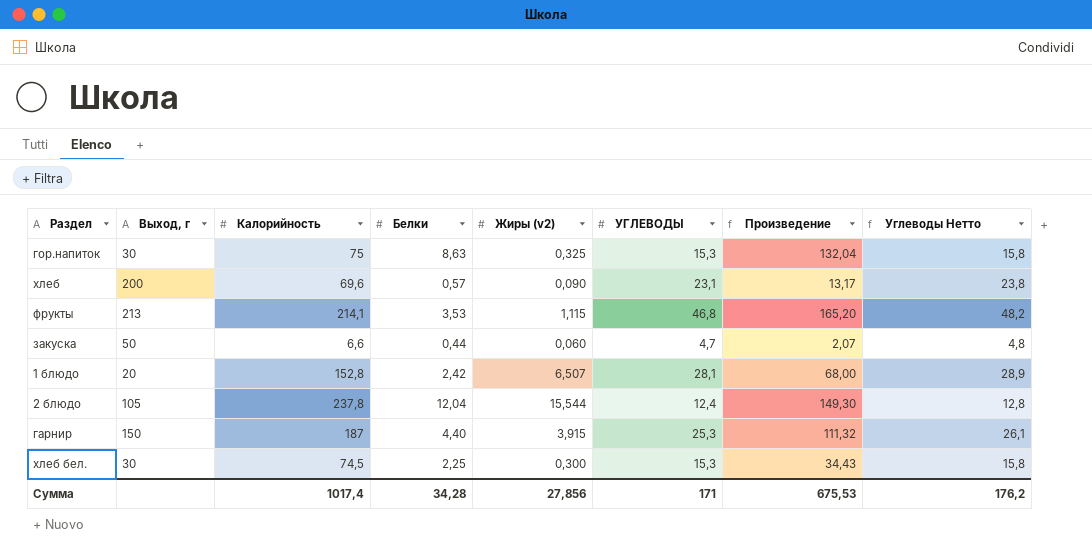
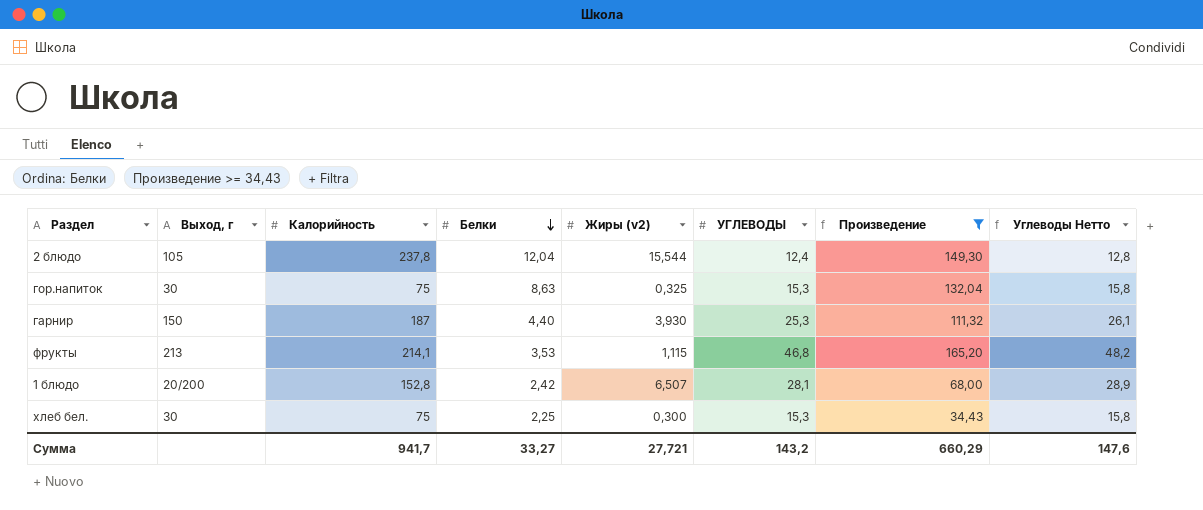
filter: none -> Произведение >= 34,43
row order: none -> Белки descending
гарнир | Жиры (v2): 3,915 -> 3,930
1 блюдо | Выход, г: 20 -> 20/200
хлеб бел. | Калорийность: 74,5 -> 75
Сумма | Калорийность: 1017,4 -> 941,7
Сумма | Белки: 34,28 -> 33,27
Сумма | Жиры (v2): 27,856 -> 27,721
Сумма | УГЛЕВОДЫ: 171 -> 143,2
Сумма | Произведение: 675,53 -> 660,29
Сумма | Углеводы Нетто: 176,2 -> 147,6

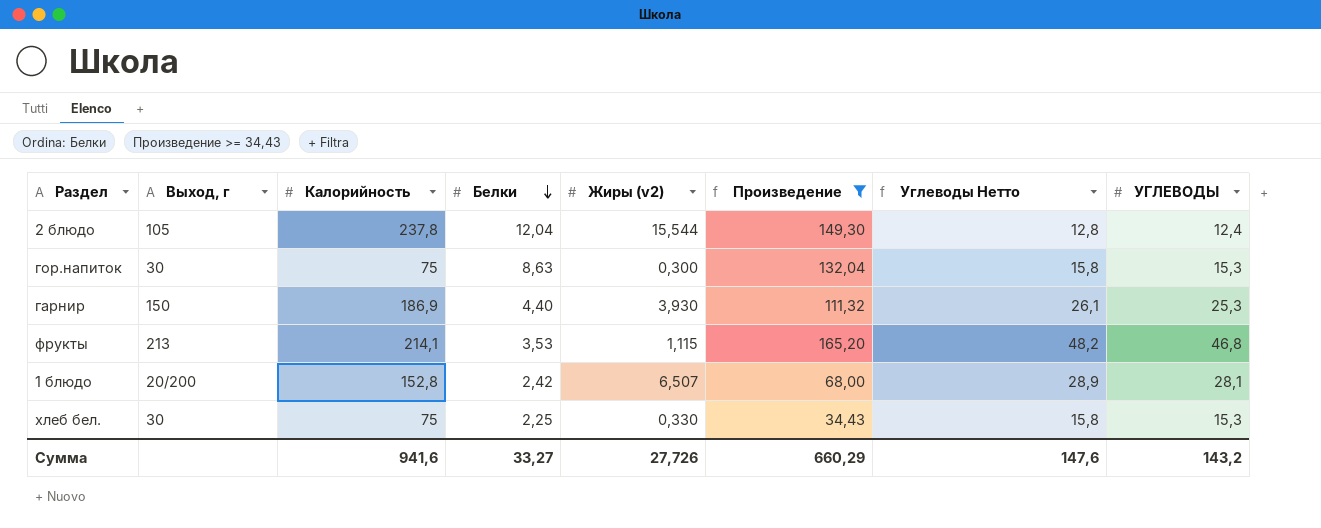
column УГЛЕВОДЫ | position: 6 -> 8
гор.напиток | Жиры (v2): 0,325 -> 0,300
гарнир | Калорийность: 187 -> 186,9
хлеб бел. | Жиры (v2): 0,300 -> 0,330
Сумма | Калорийность: 941,7 -> 941,6
Сумма | Жиры (v2): 27,721 -> 27,726

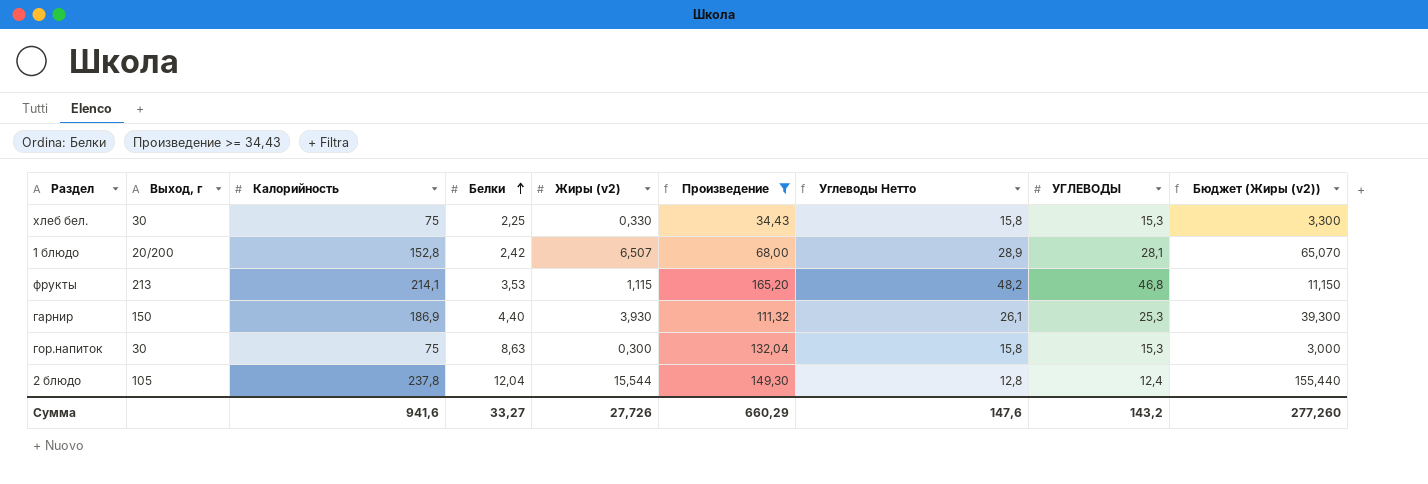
row order: Белки descending -> Белки ascending
column Бюджет (Жиры (v2)) | formula: none -> [Жиры (v2)] * 10

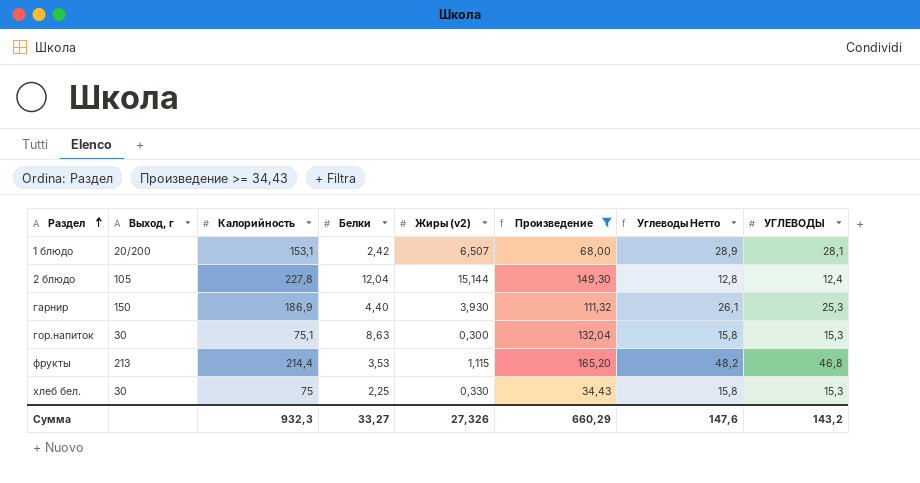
row order: Белки ascending -> Раздел ascending
column Бюджет (Жиры (v2)) | formula: [Жиры (v2)] * 10 -> none
1 блюдо | Калорийность: 152,8 -> 153,1
2 блюдо | Калорийность: 237,8 -> 227,8
2 блюдо | Жиры (v2): 15,544 -> 15,144
гор.напиток | Калорийность: 75 -> 75,1
фрукты | Калорийность: 214,1 -> 214,4
Сумма | Калорийность: 941,6 -> 932,3
Сумма | Жиры (v2): 27,726 -> 27,326

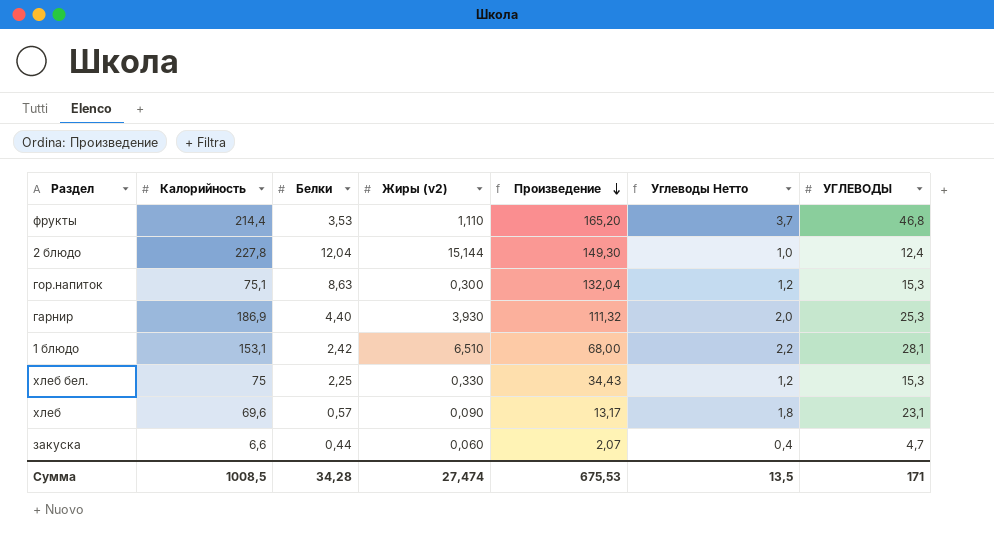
filter: Произведение >= 34,43 -> none
row order: Раздел ascending -> Произведение descending
column Выход, г | position: 2 -> none
column Углеводы Нетто | formula: [УГЛЕВОДЫ] * 1,03 -> [УГЛЕВОДЫ] * 0,08
фрукты | Жиры (v2): 1,115 -> 1,110
1 блюдо | Жиры (v2): 6,507 -> 6,510
Сумма | Калорийность: 932,3 -> 1008,5
Сумма | Белки: 33,27 -> 34,28
Сумма | Жиры (v2): 27,326 -> 27,474
Сумма | Произведение: 660,29 -> 675,53
Сумма | Углеводы Нетто: 147,6 -> 13,5
Сумма | УГЛЕВОДЫ: 143,2 -> 171

